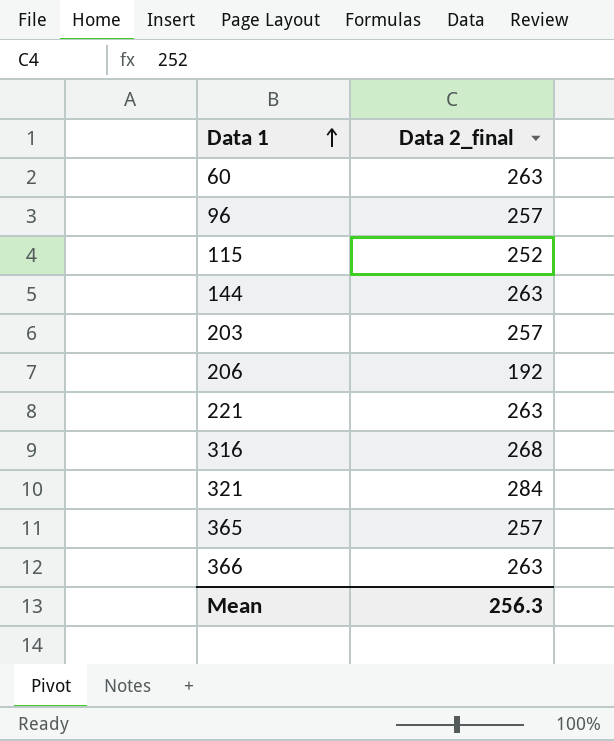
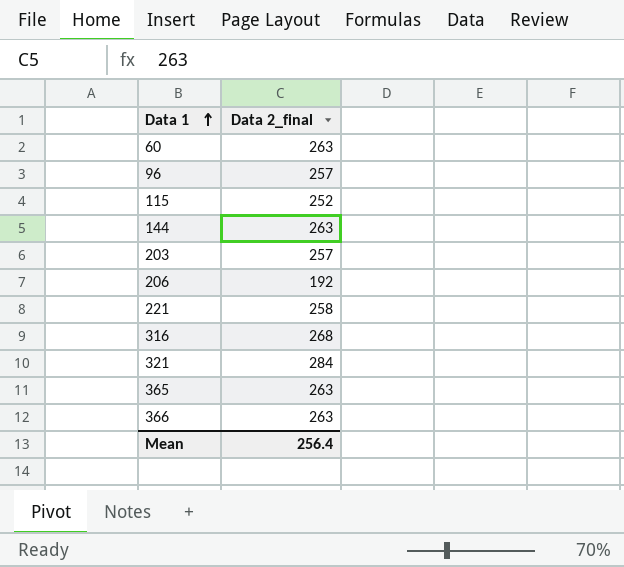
221 | Data 2_final: 263 -> 258
365 | Data 2_final: 257 -> 263
Mean | Data 2_final: 256.3 -> 256.4

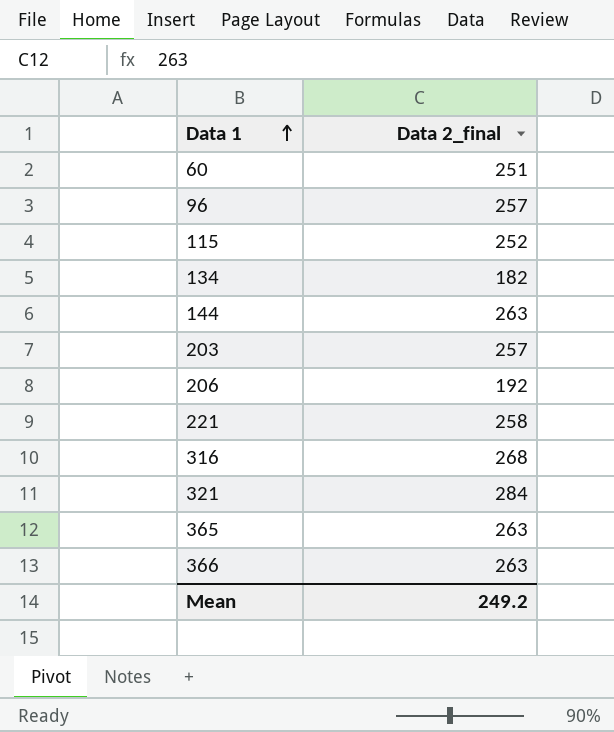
60 | Data 2_final: 263 -> 251
row 134: none -> 182
Mean | Data 2_final: 256.4 -> 249.2

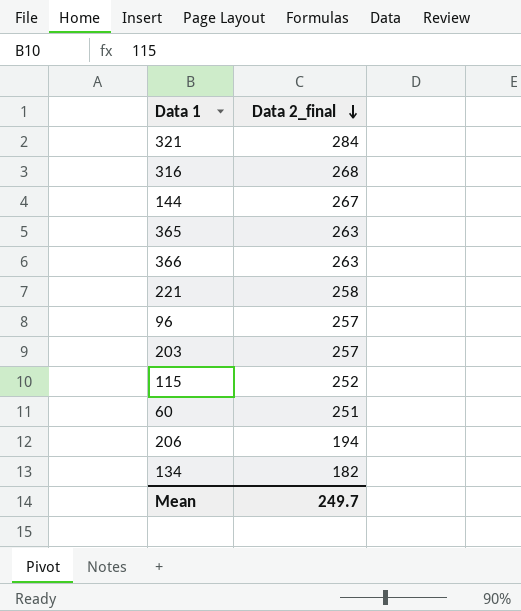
row order: Data 1 ascending -> Data 2_final descending
144 | Data 2_final: 263 -> 267
206 | Data 2_final: 192 -> 194
Mean | Data 2_final: 249.2 -> 249.7

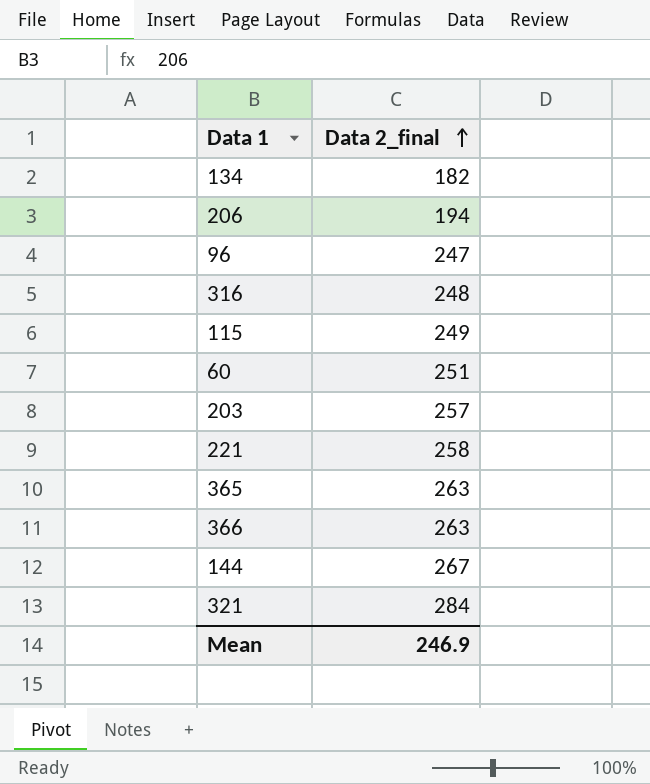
row order: Data 2_final descending -> Data 2_final ascending
96 | Data 2_final: 257 -> 247
316 | Data 2_final: 268 -> 248
115 | Data 2_final: 252 -> 249
Mean | Data 2_final: 249.7 -> 246.9

